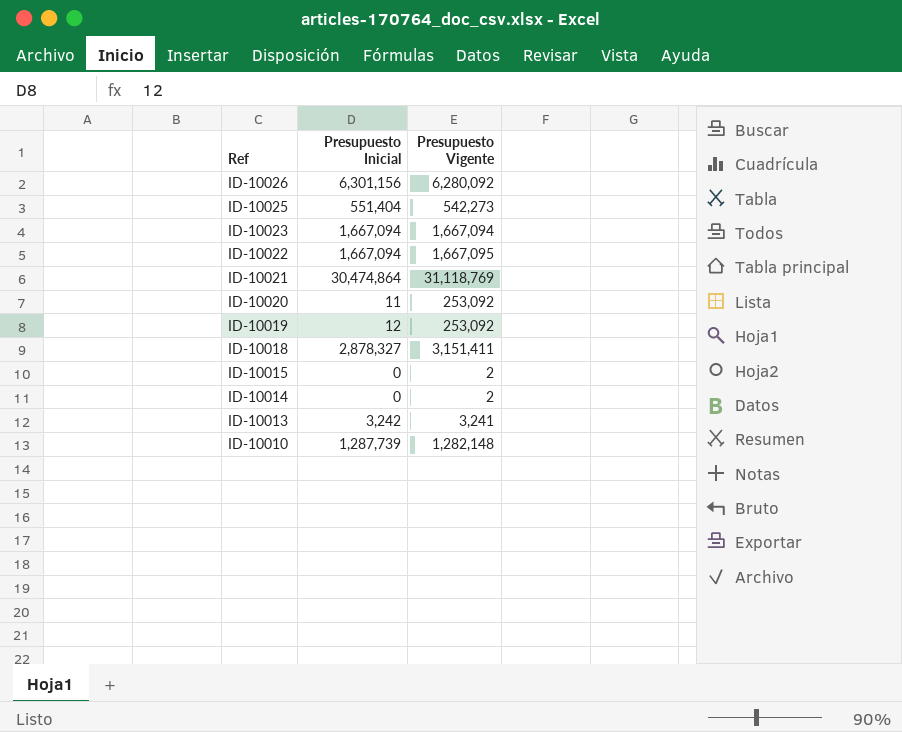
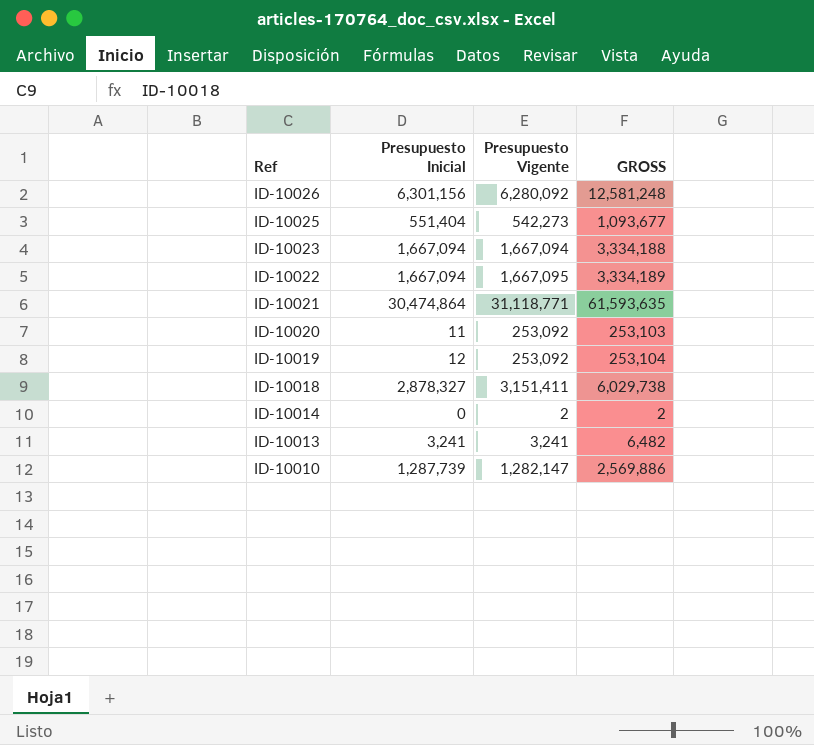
column GROSS | formula: none -> [Presupuesto Inicial] + [Presupuesto Vigente]
row ID-10015: 0 | 2 -> none
ID-10021 | Presupuesto Vigente: 31,118,769 -> 31,118,771
ID-10013 | Presupuesto Inicial: 3,242 -> 3,241
ID-10010 | Presupuesto Vigente: 1,282,148 -> 1,282,147

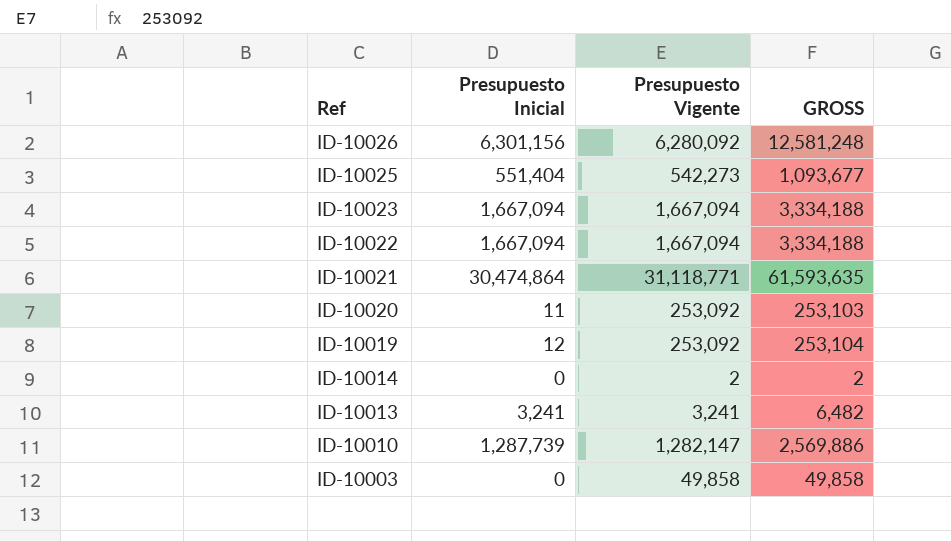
row ID-10018: 2,878,327 | 3,151,411 | 6,029,738 -> none
ID-10022 | Presupuesto Vigente: 1,667,095 -> 1,667,094
ID-10022 | GROSS: 3,334,189 -> 3,334,188
row ID-10003: none -> 0 | 49,858 | 49,858

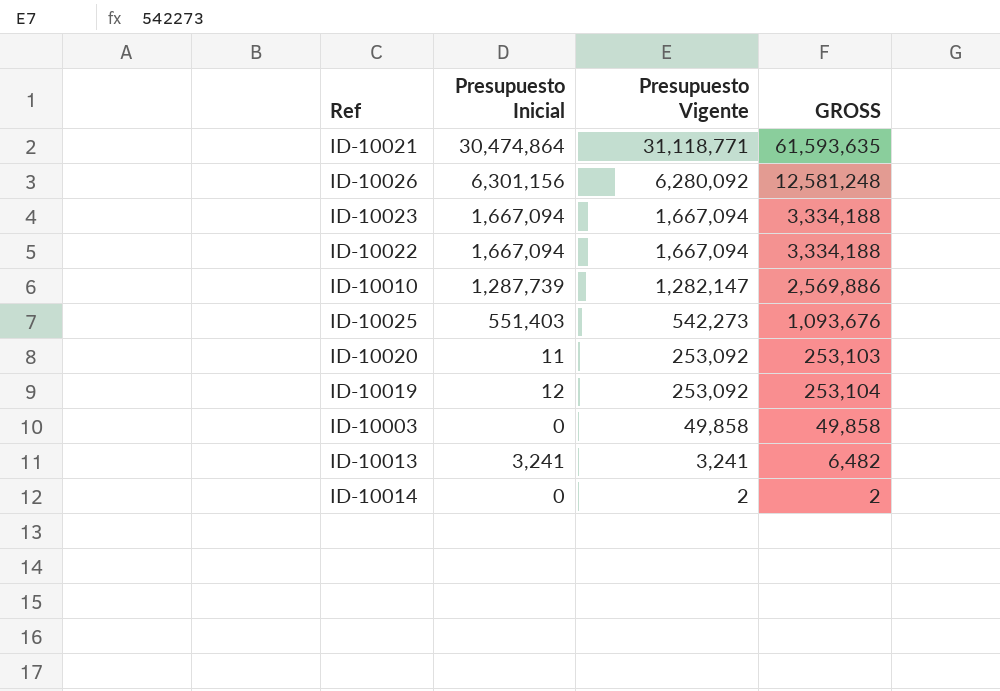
row order: Ref descending -> Presupuesto Vigente descending
ID-10025 | Presupuesto Inicial: 551,404 -> 551,403
ID-10025 | GROSS: 1,093,677 -> 1,093,676

